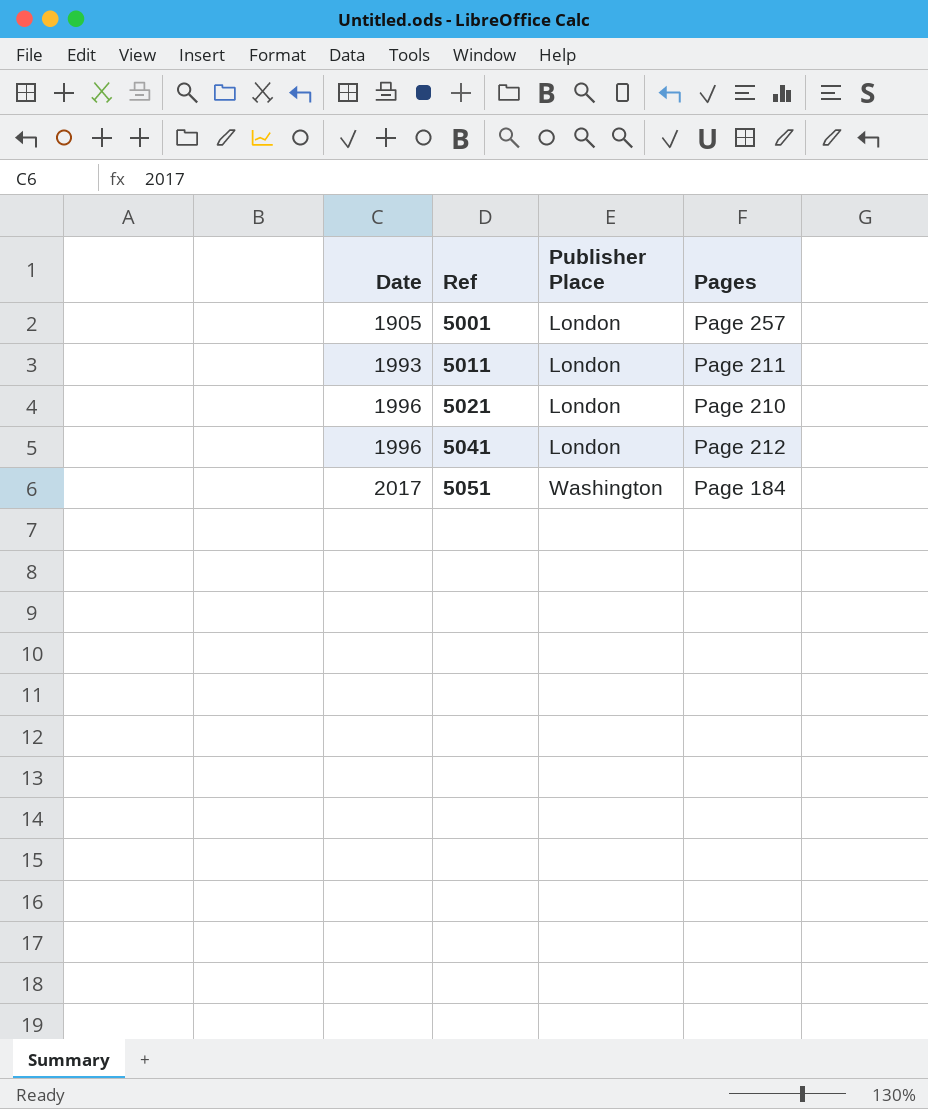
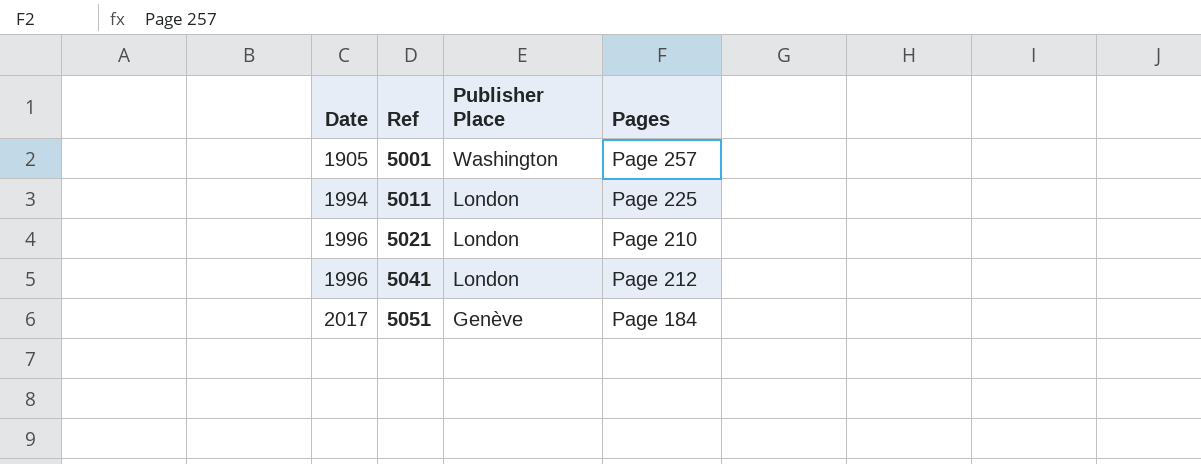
5001 | Publisher Place: London -> Washington
5011 | Date: 1993 -> 1994
5011 | Pages: Page 211 -> Page 225
5051 | Publisher Place: Washington -> Genève

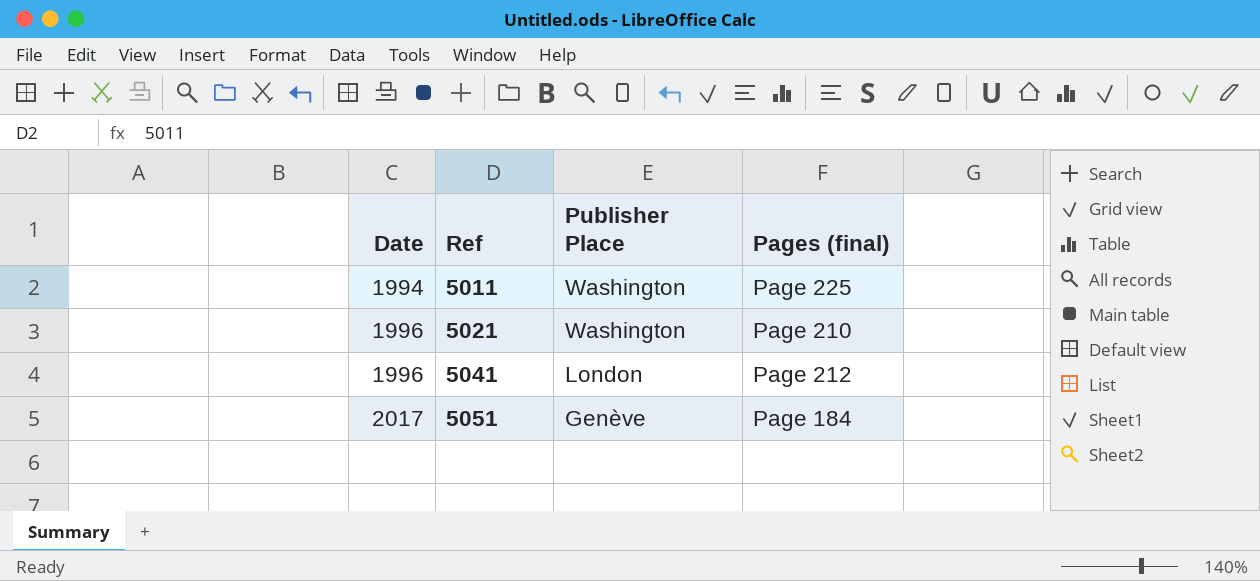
column name: Pages -> Pages (final)
row 5001: 1905 | Washington | Page 257 -> none
5011 | Publisher Place: London -> Washington
5021 | Publisher Place: London -> Washington

